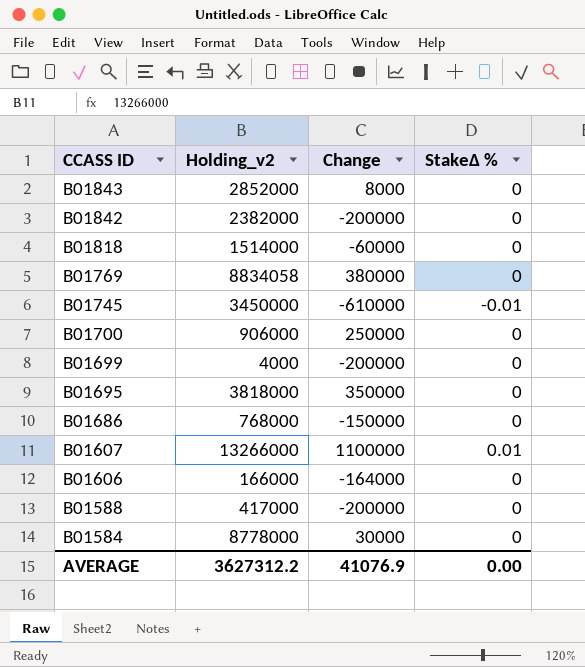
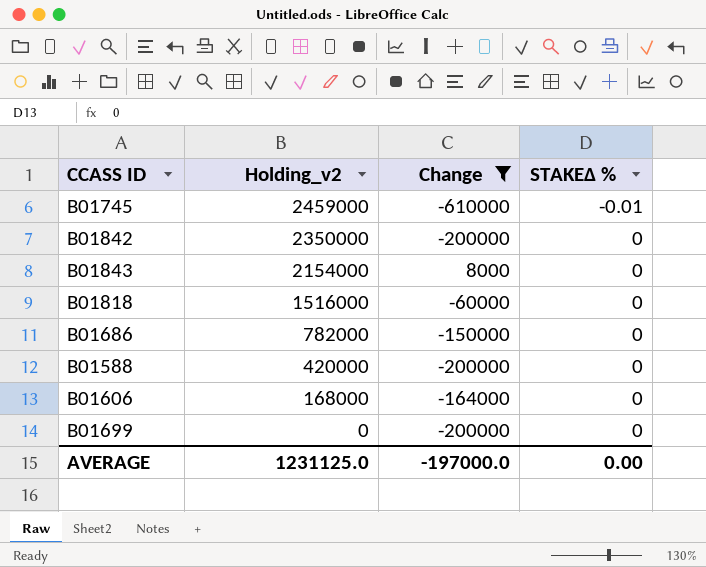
filter: none -> Change <= 8000
row order: CCASS ID descending -> Holding_v2 descending
column name: StakeΔ % -> STAKEΔ %
B01745 | Holding_v2: 3450000 -> 2459000
B01842 | Holding_v2: 2382000 -> 2350000
B01843 | Holding_v2: 2852000 -> 2154000
B01818 | Holding_v2: 1514000 -> 1516000
B01686 | Holding_v2: 768000 -> 782000
B01588 | Holding_v2: 417000 -> 420000
B01606 | Holding_v2: 166000 -> 168000
B01699 | Holding_v2: 4000 -> 0
AVERAGE | Holding_v2: 3627312.2 -> 1231125.0
AVERAGE | Change: 41076.9 -> -197000.0

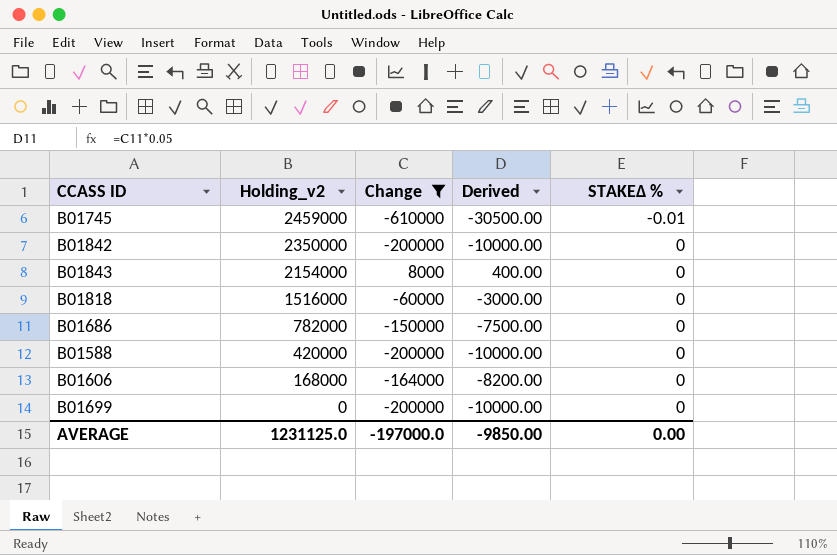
column Derived | formula: none -> [Change] * 0.05

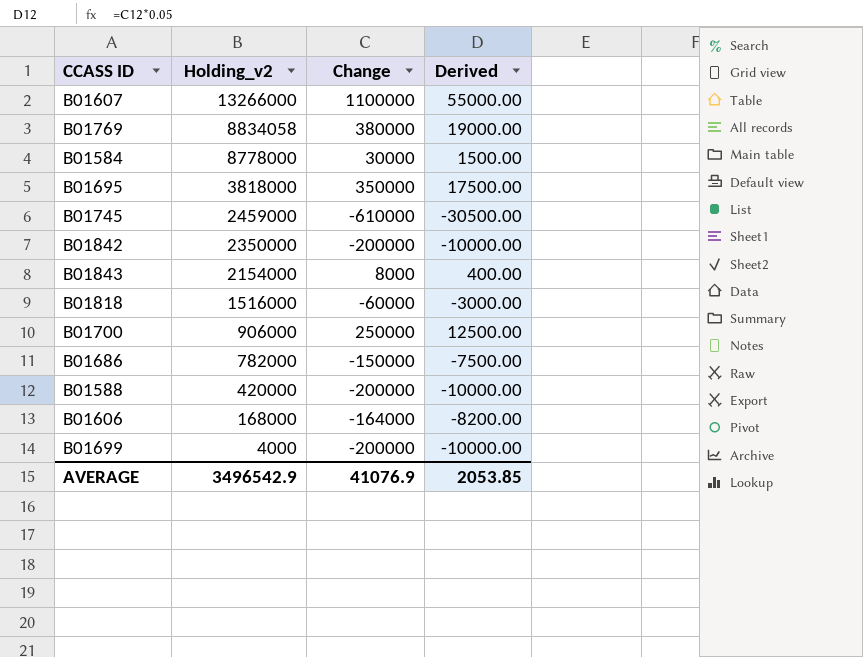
filter: Change <= 8000 -> none
column STAKEΔ % | position: 5 -> none
B01699 | Holding_v2: 0 -> 4000
AVERAGE | Holding_v2: 1231125.0 -> 3496542.9
AVERAGE | Change: -197000.0 -> 41076.9
AVERAGE | Derived: -9850.00 -> 2053.85

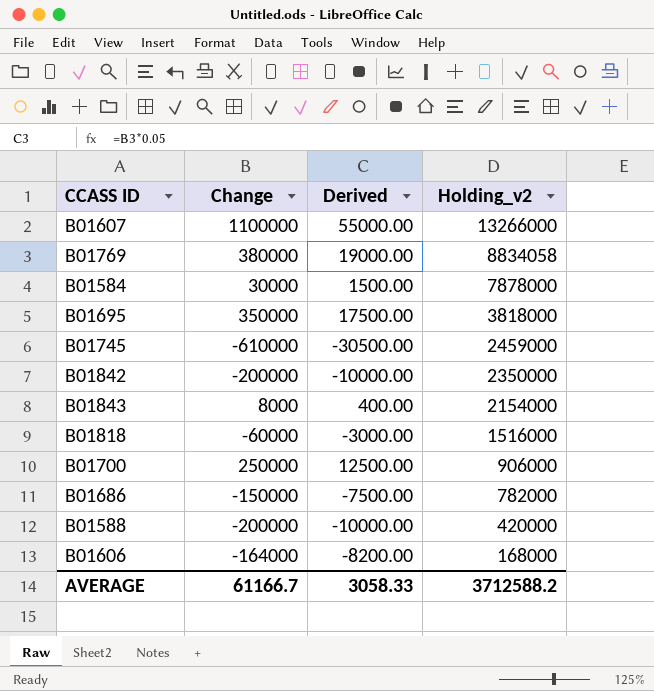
column Holding_v2 | position: 2 -> 4
row B01699: 4000 | -200000 | -10000.00 -> none
B01584 | Holding_v2: 8778000 -> 7878000
AVERAGE | Change: 41076.9 -> 61166.7
AVERAGE | Derived: 2053.85 -> 3058.33
AVERAGE | Holding_v2: 3496542.9 -> 3712588.2

